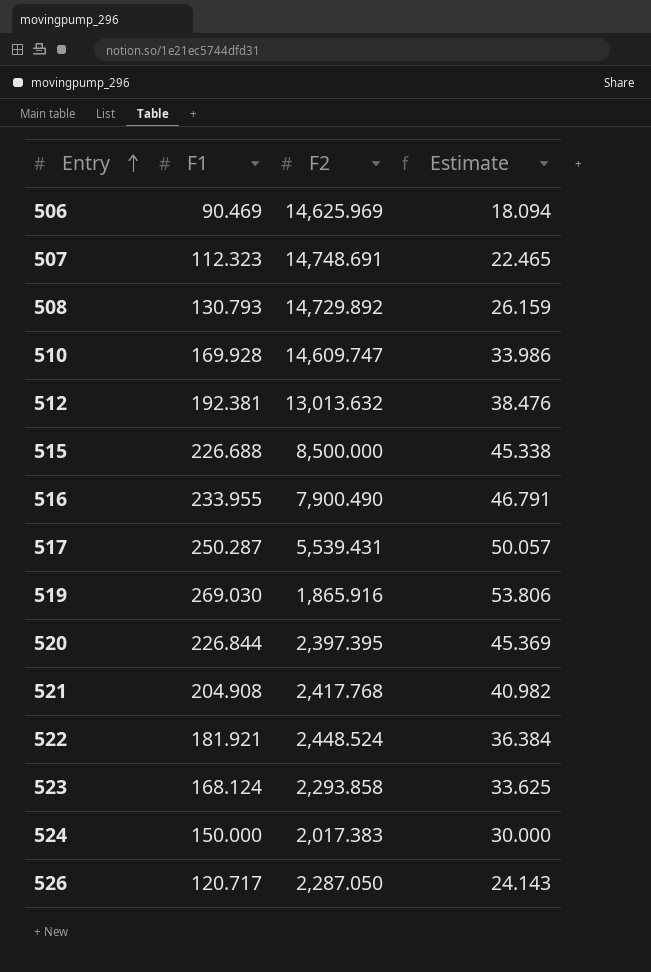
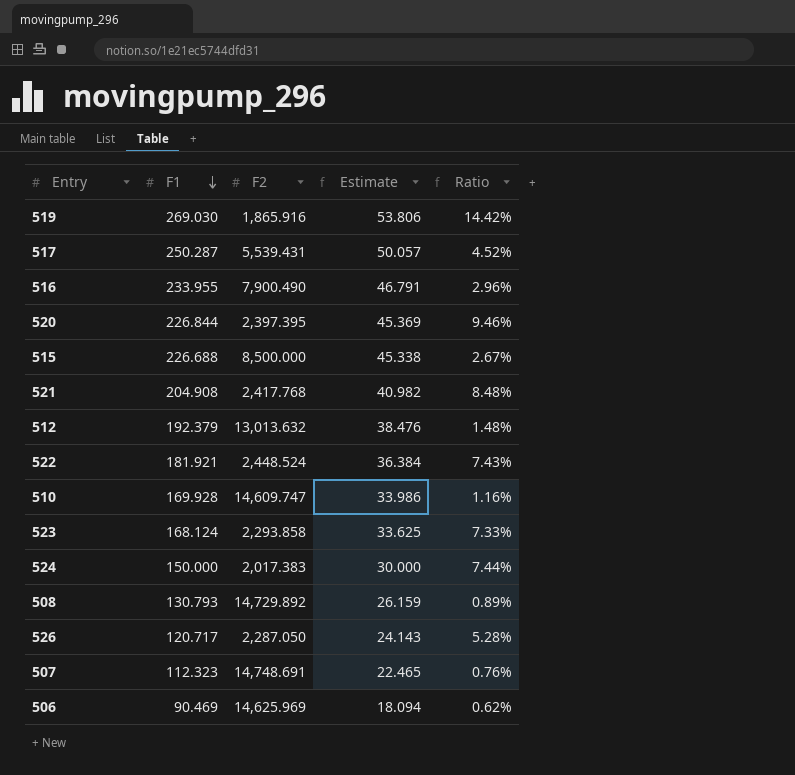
row order: Entry ascending -> F1 descending
column Ratio | formula: none -> [F1] / [F2]
512 | F1: 192.381 -> 192.379

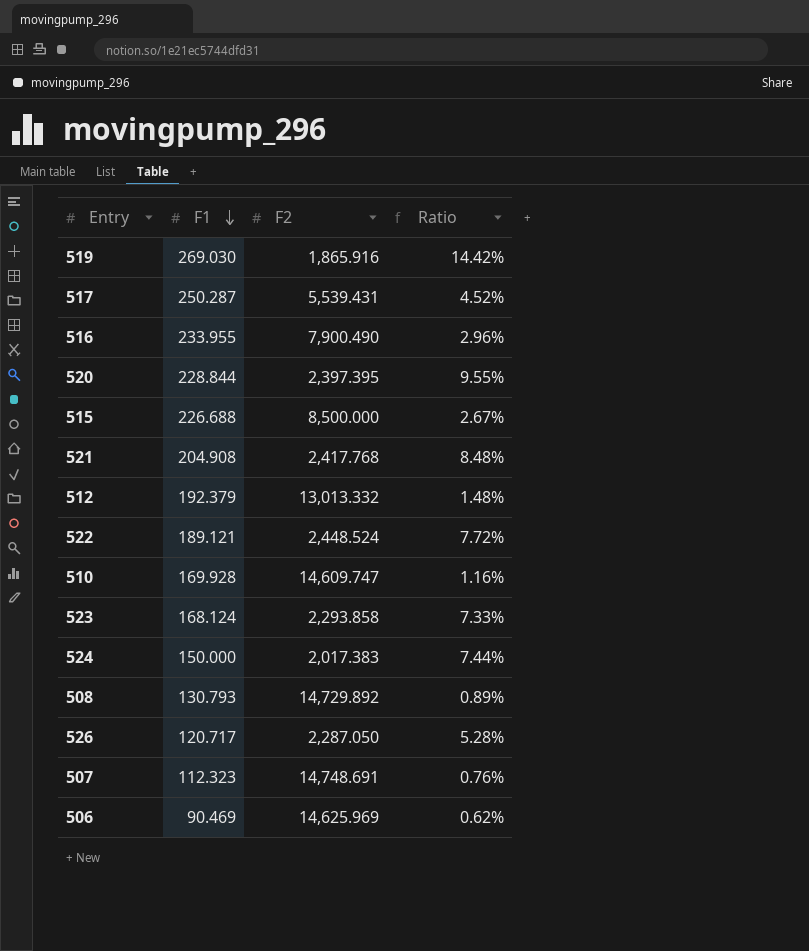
column Estimate | formula: [F1] * 0.2 -> none
520 | F1: 226.844 -> 228.844
520 | Ratio: 9.46% -> 9.55%
512 | F2: 13,013.632 -> 13,013.332
522 | F1: 181.921 -> 189.121
522 | Ratio: 7.43% -> 7.72%

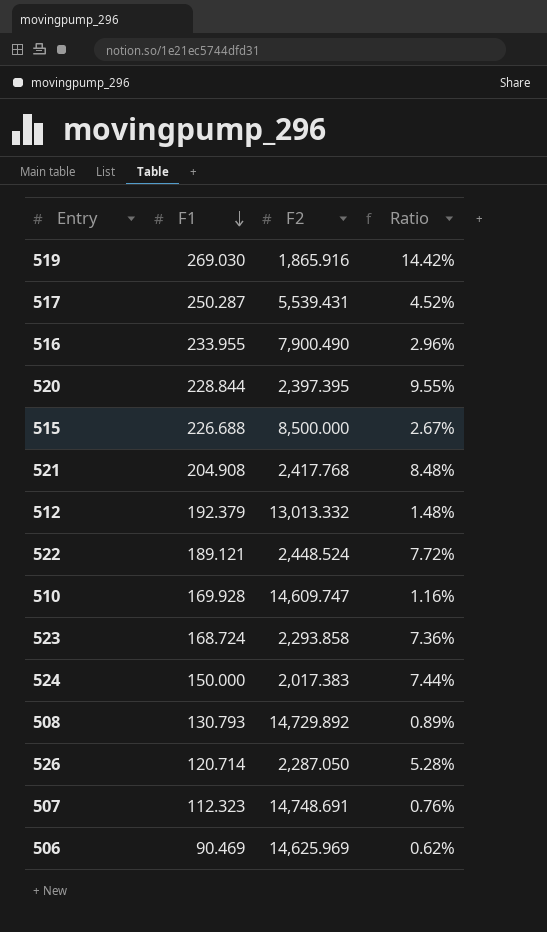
523 | F1: 168.124 -> 168.724
523 | Ratio: 7.33% -> 7.36%
526 | F1: 120.717 -> 120.714

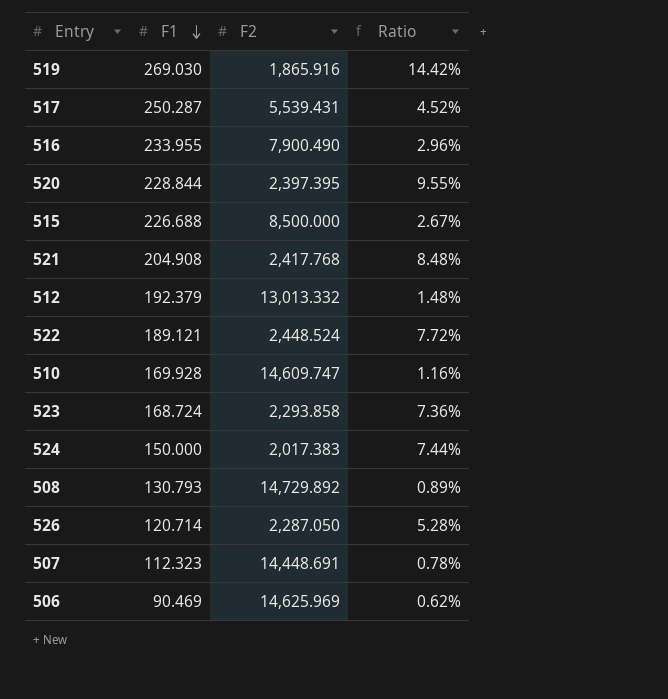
507 | F2: 14,748.691 -> 14,448.691
507 | Ratio: 0.76% -> 0.78%

